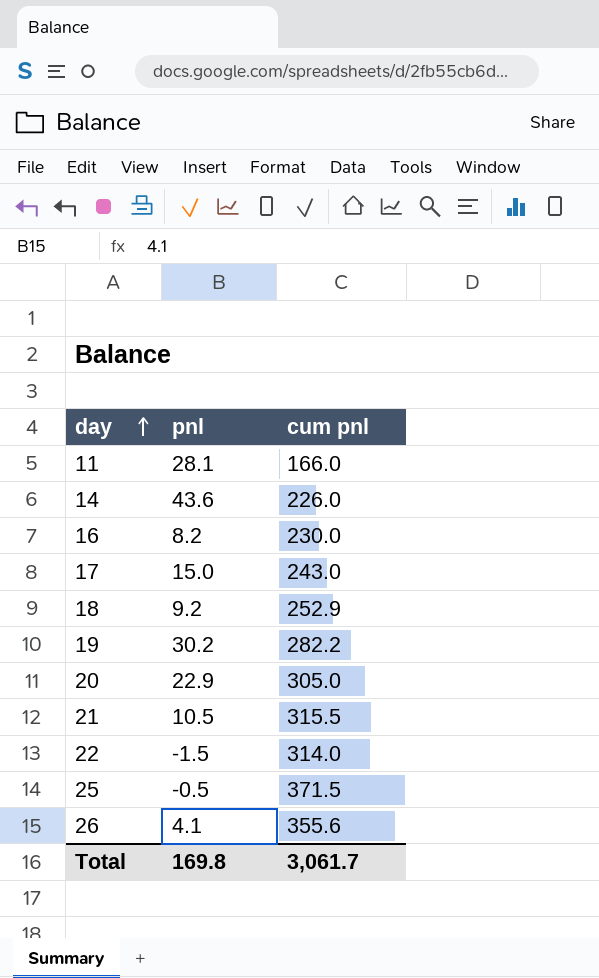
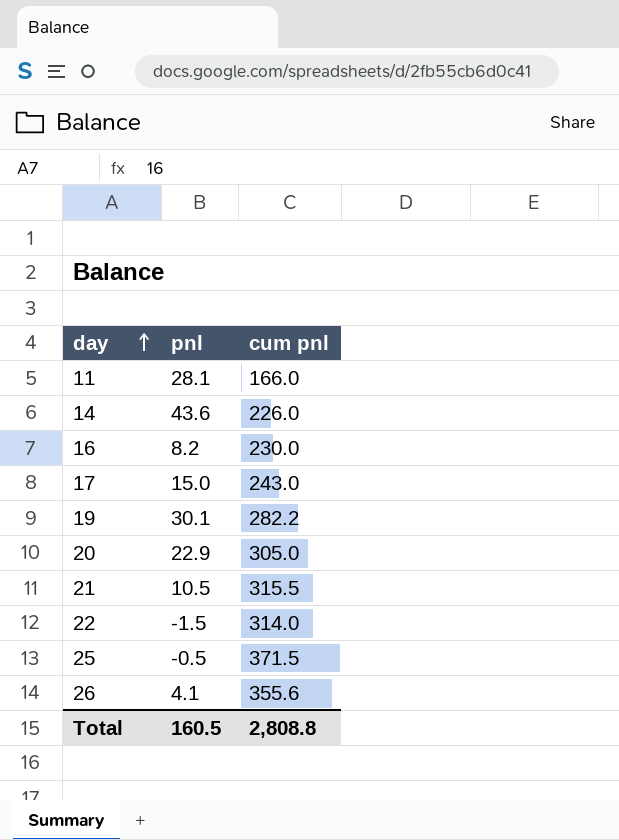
row 18: 9.2 | 252.9 -> none
19 | pnl: 30.2 -> 30.1
Total | pnl: 169.8 -> 160.5
Total | cum pnl: 3,061.7 -> 2,808.8

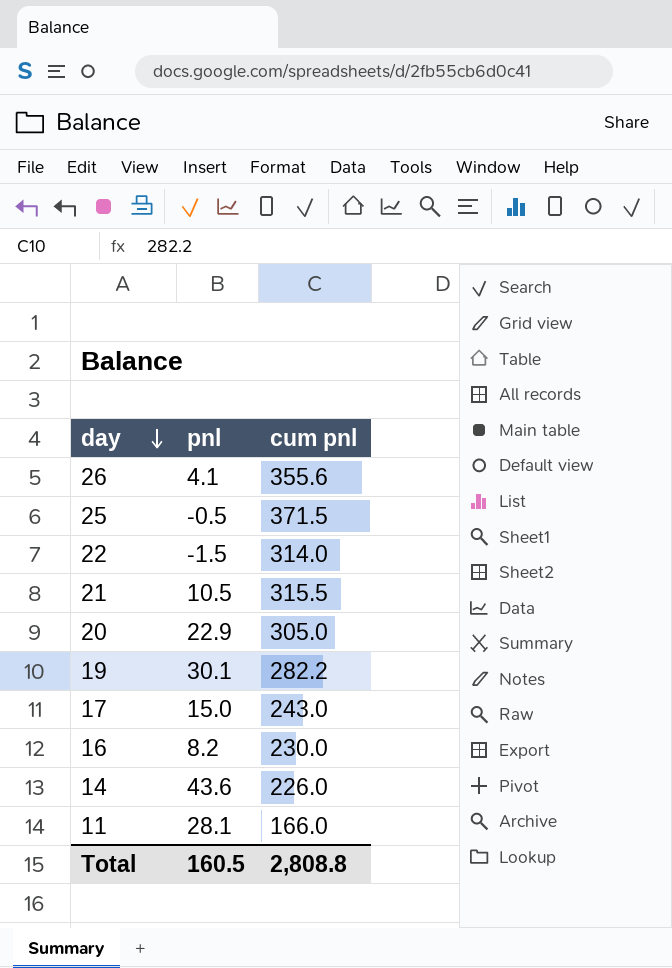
row order: day ascending -> day descending

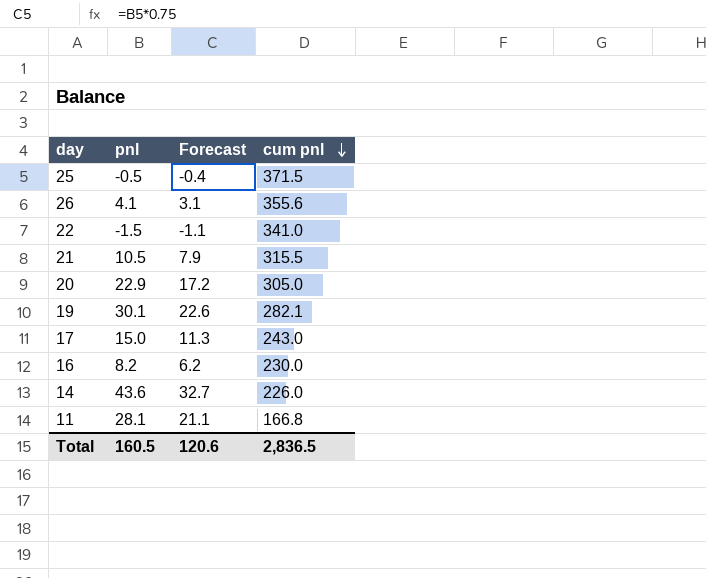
row order: day descending -> cum pnl descending
column Forecast | formula: none -> [pnl] * 0.75
22 | cum pnl: 314.0 -> 341.0
19 | cum pnl: 282.2 -> 282.1
11 | cum pnl: 166.0 -> 166.8
Total | cum pnl: 2,808.8 -> 2,836.5

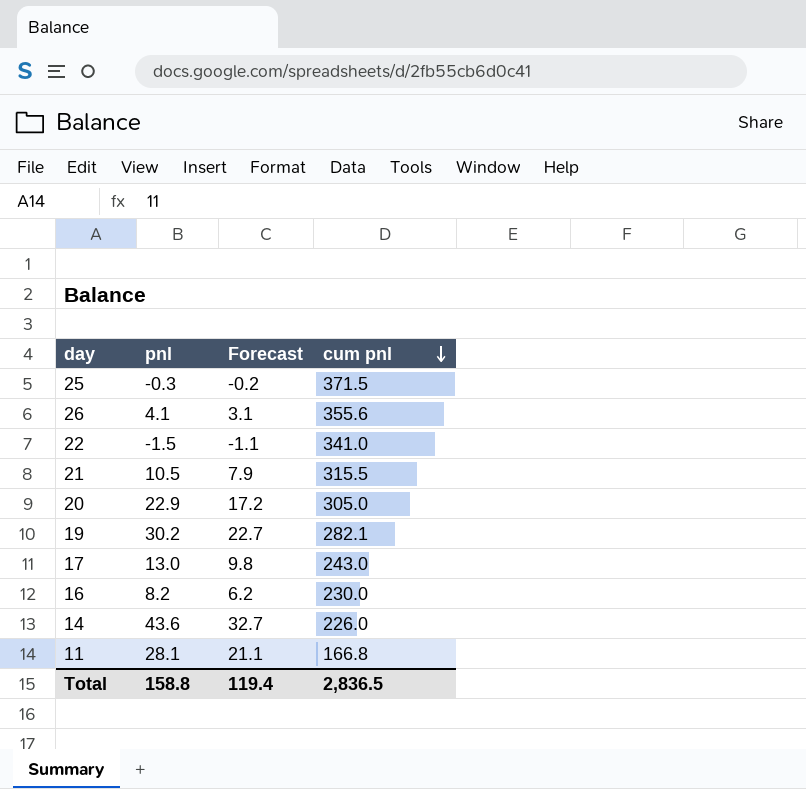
25 | pnl: -0.5 -> -0.3
25 | Forecast: -0.4 -> -0.2
19 | pnl: 30.1 -> 30.2
19 | Forecast: 22.6 -> 22.7
17 | pnl: 15.0 -> 13.0
17 | Forecast: 11.3 -> 9.8
Total | pnl: 160.5 -> 158.8
Total | Forecast: 120.6 -> 119.4

